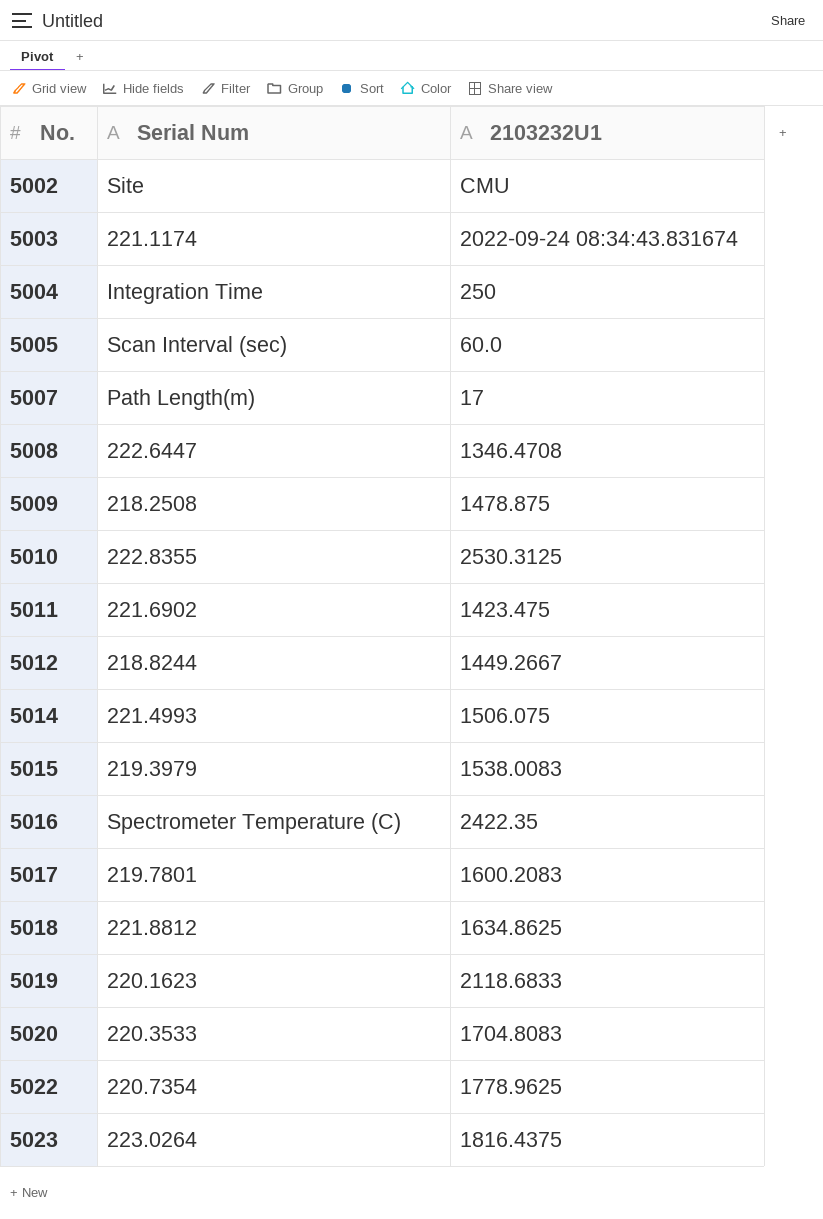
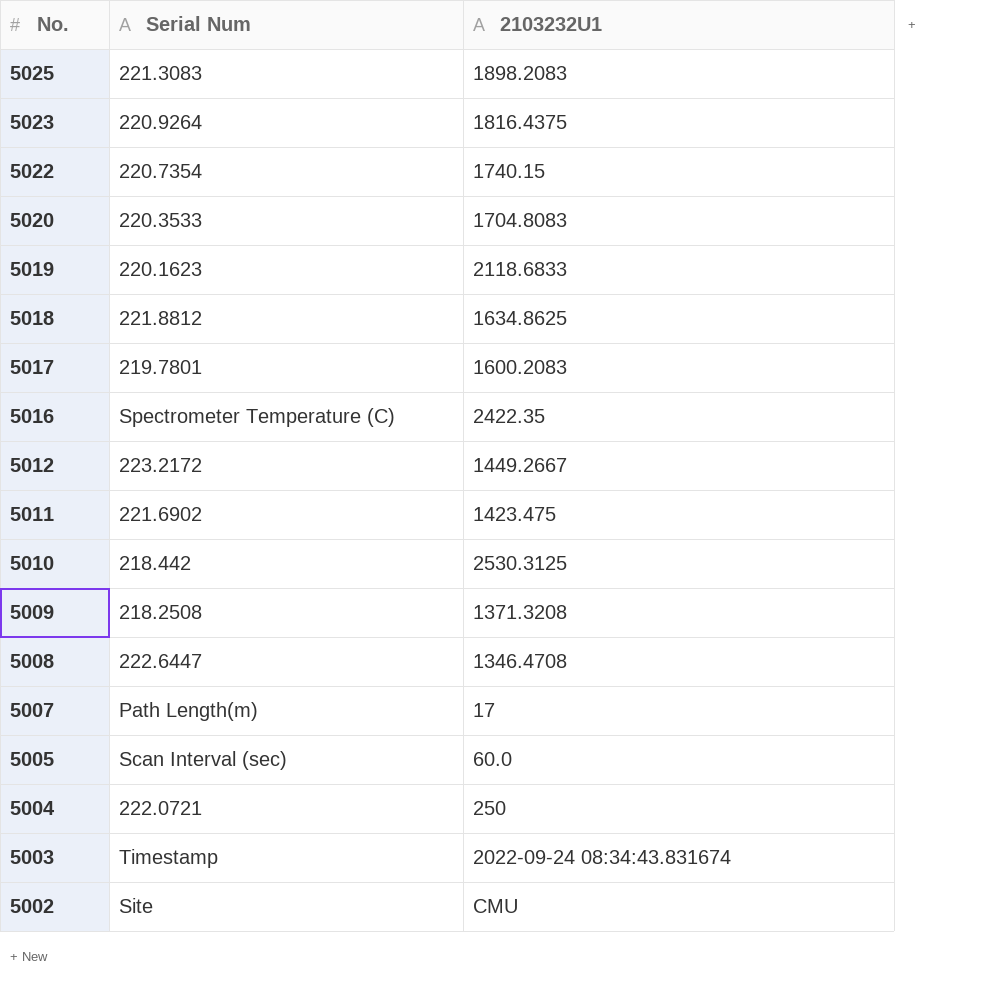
row order: No. ascending -> No. descending
row 5014: 221.4993 | 1506.075 -> none
row 5015: 219.3979 | 1538.0083 -> none
row 5025: none -> 221.3083 | 1898.2083
5023 | Serial Num: 223.0264 -> 220.9264
5022 | 2103232U1: 1778.9625 -> 1740.15
5012 | Serial Num: 218.8244 -> 223.2172
5010 | Serial Num: 222.8355 -> 218.442
5009 | 2103232U1: 1478.875 -> 1371.3208
5004 | Serial Num: Integration Time -> 222.0721
5003 | Serial Num: 221.1174 -> Timestamp

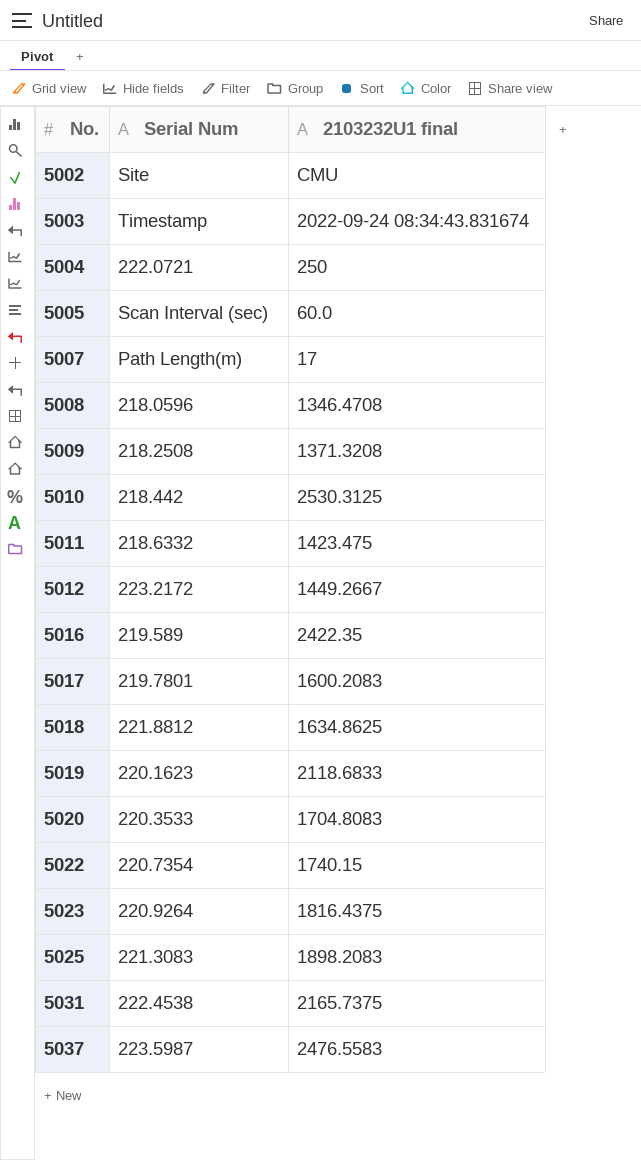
row order: No. descending -> No. ascending
column name: 2103232U1 -> 2103232U1 final
5008 | Serial Num: 222.6447 -> 218.0596
5011 | Serial Num: 221.6902 -> 218.6332
5016 | Serial Num: Spectrometer Temperature (C) -> 219.589
row 5031: none -> 222.4538 | 2165.7375
row 5037: none -> 223.5987 | 2476.5583

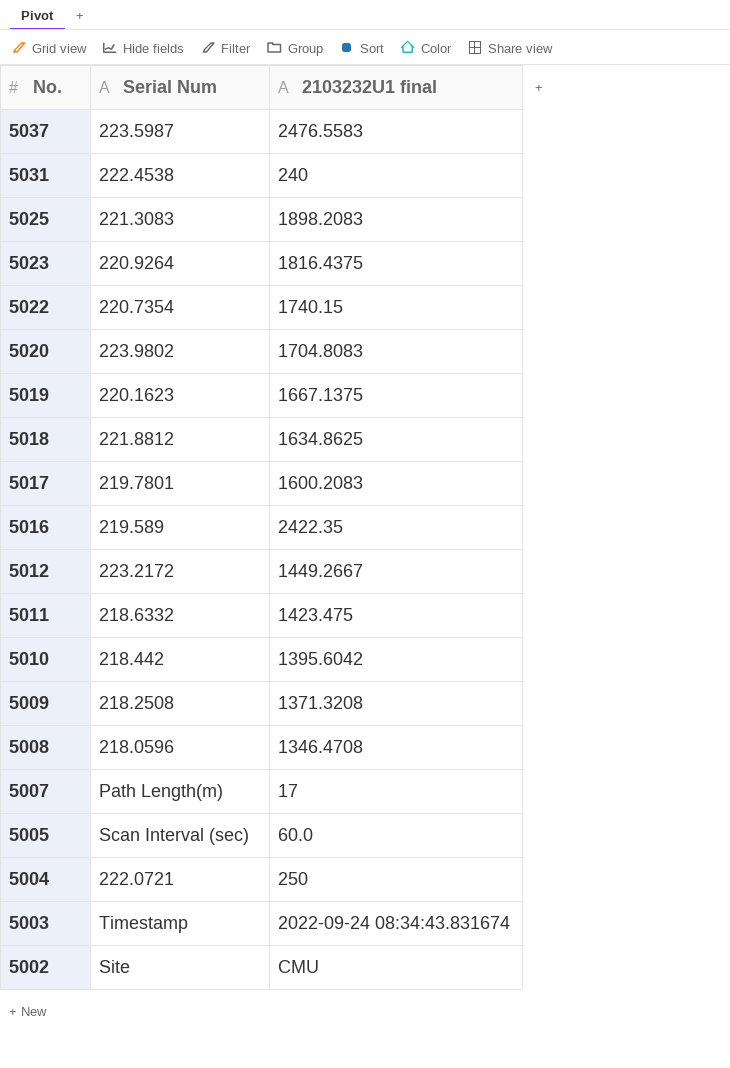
row order: No. ascending -> No. descending
5031 | 2103232U1 final: 2165.7375 -> 240
5020 | Serial Num: 220.3533 -> 223.9802
5019 | 2103232U1 final: 2118.6833 -> 1667.1375
5010 | 2103232U1 final: 2530.3125 -> 1395.6042

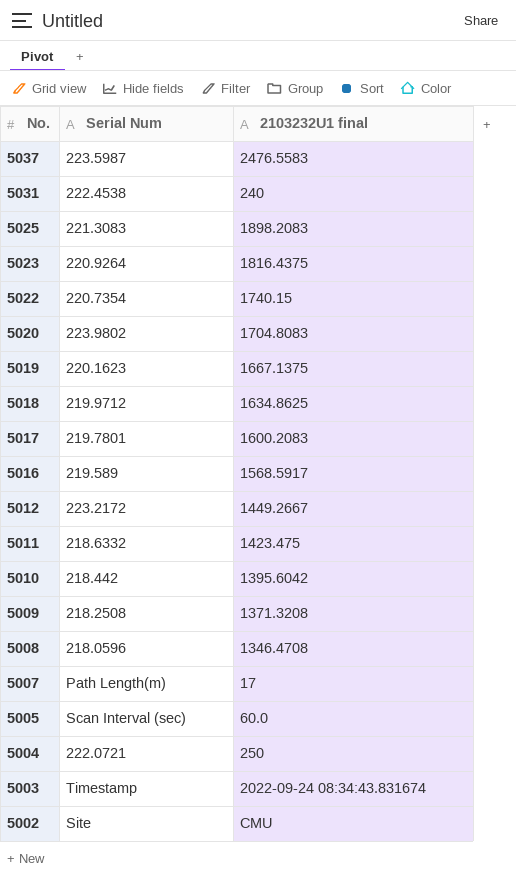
5018 | Serial Num: 221.8812 -> 219.9712
5016 | 2103232U1 final: 2422.35 -> 1568.5917

